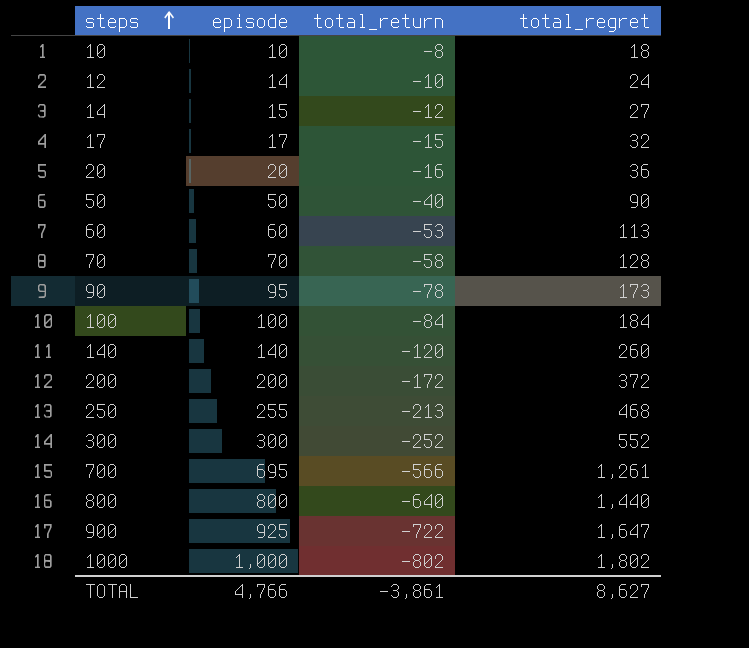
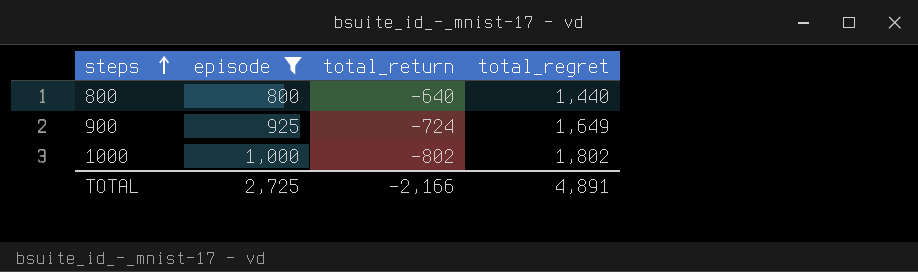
filter: none -> episode >= 800
900 | total_return: -722 -> -724
900 | total_regret: 1,647 -> 1,649
TOTAL | episode: 4,766 -> 2,725
TOTAL | total_return: -3,861 -> -2,166
TOTAL | total_regret: 8,627 -> 4,891

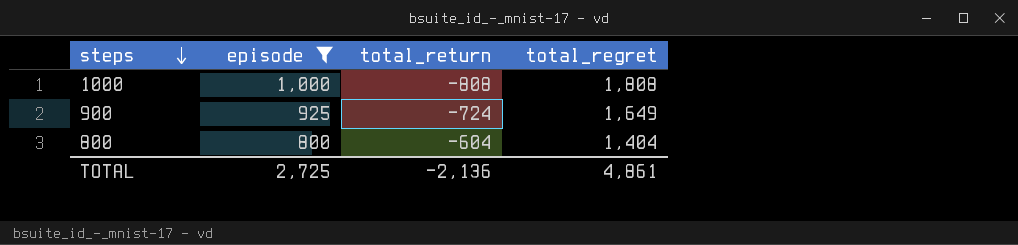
row order: steps ascending -> steps descending
1000 | total_return: -802 -> -808
1000 | total_regret: 1,802 -> 1,808
800 | total_return: -640 -> -604
800 | total_regret: 1,440 -> 1,404
TOTAL | total_return: -2,166 -> -2,136
TOTAL | total_regret: 4,891 -> 4,861

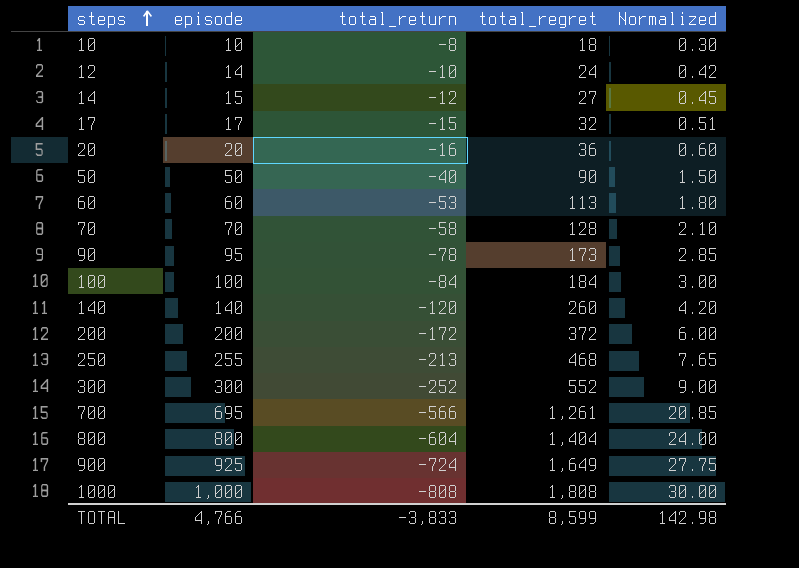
filter: episode >= 800 -> none
row order: steps descending -> steps ascending
column Normalized | formula: none -> [episode] * 0.03
TOTAL | episode: 2,725 -> 4,766
TOTAL | total_return: -2,136 -> -3,833
TOTAL | total_regret: 4,861 -> 8,599

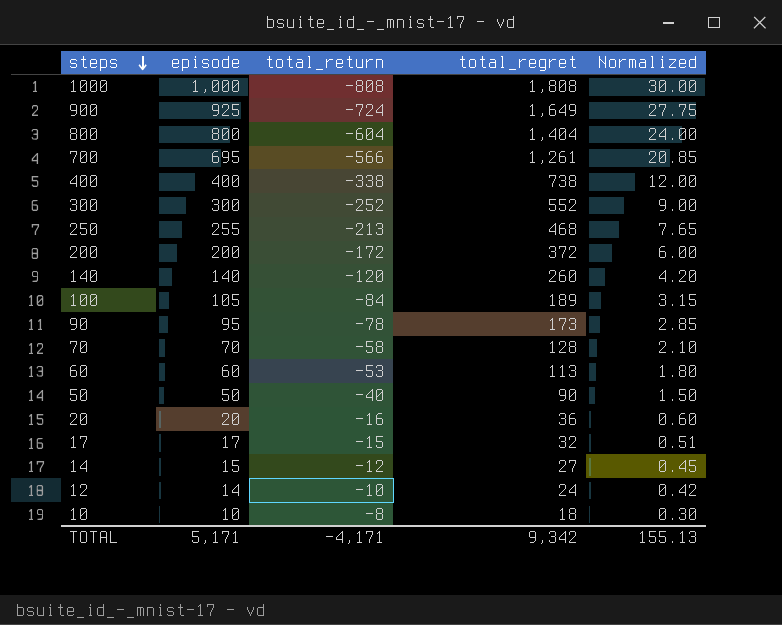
row order: steps ascending -> steps descending
row 400: none -> 400 | -338 | 738 | 12.00
100 | episode: 100 -> 105
100 | total_regret: 184 -> 189
100 | Normalized: 3.00 -> 3.15
TOTAL | episode: 4,766 -> 5,171
TOTAL | total_return: -3,833 -> -4,171
TOTAL | total_regret: 8,599 -> 9,342
TOTAL | Normalized: 142.98 -> 155.13

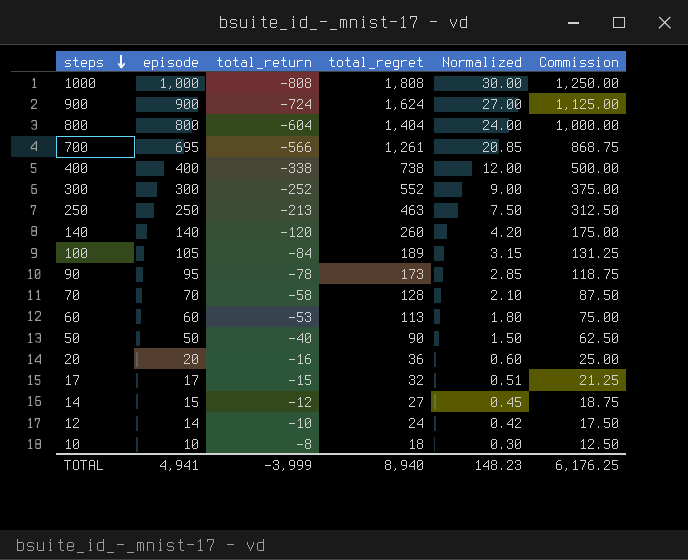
column Commission | formula: none -> [episode] * 1.25
row 200: 200 | -172 | 372 | 6.00 -> none
900 | episode: 925 -> 900
900 | total_regret: 1,649 -> 1,624
900 | Normalized: 27.75 -> 27.00
250 | episode: 255 -> 250
250 | total_regret: 468 -> 463
250 | Normalized: 7.65 -> 7.50
TOTAL | episode: 5,171 -> 4,941
TOTAL | total_return: -4,171 -> -3,999
TOTAL | total_regret: 9,342 -> 8,940
TOTAL | Normalized: 155.13 -> 148.23

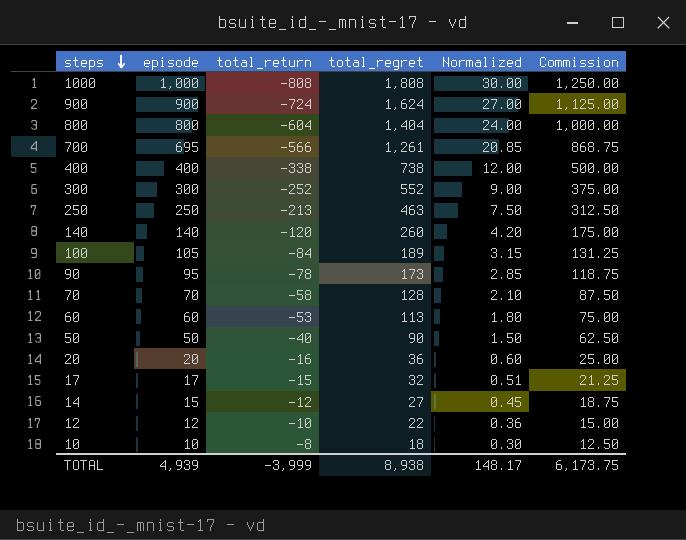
12 | episode: 14 -> 12
12 | total_regret: 24 -> 22
12 | Normalized: 0.42 -> 0.36
12 | Commission: 17.50 -> 15.00
TOTAL | episode: 4,941 -> 4,939
TOTAL | total_regret: 8,940 -> 8,938
TOTAL | Normalized: 148.23 -> 148.17
TOTAL | Commission: 6,176.25 -> 6,173.75

